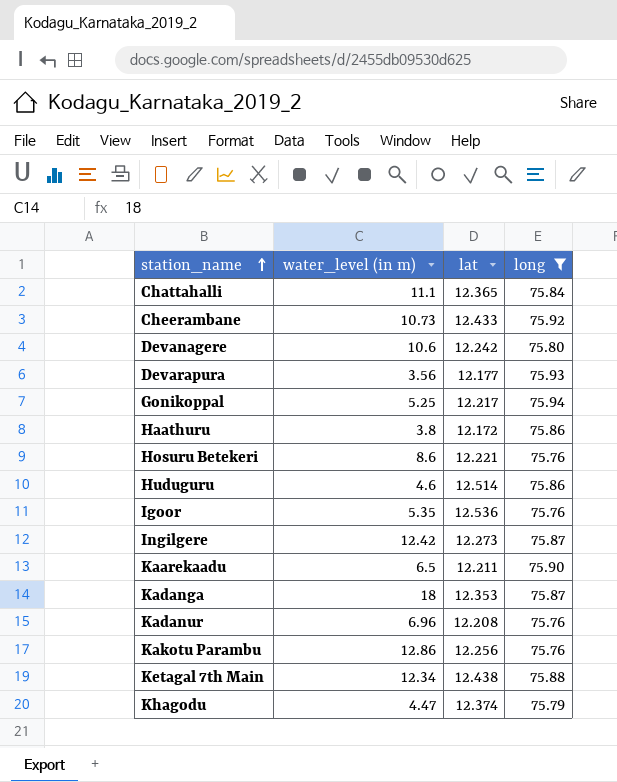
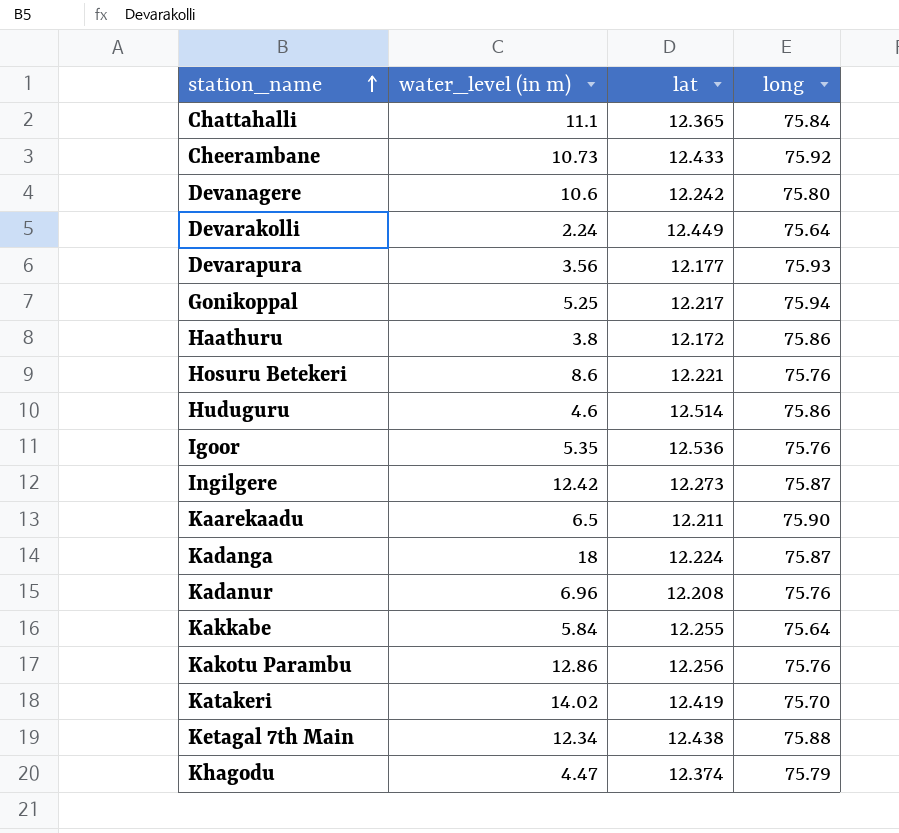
filter: long >= 75.76 -> none
Kadanga | lat: 12.353 -> 12.224

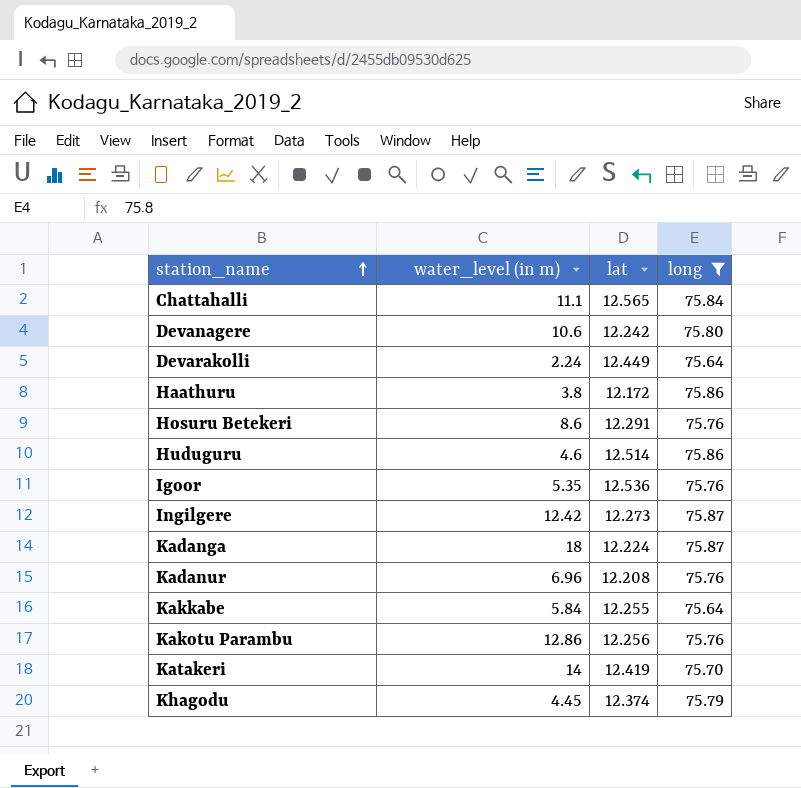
filter: none -> long <= 75.87
Chattahalli | lat: 12.365 -> 12.565
Hosuru Betekeri | lat: 12.221 -> 12.291
Katakeri | water_level (in m): 14.02 -> 14
Khagodu | water_level (in m): 4.47 -> 4.45

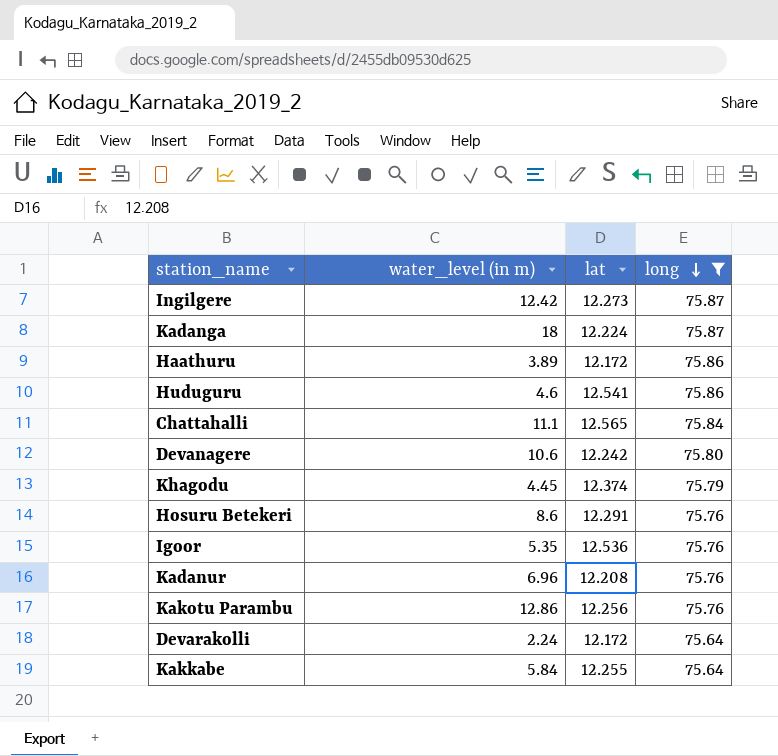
row order: station_name ascending -> long descending
row Katakeri: 14 | 12.419 | 75.70 -> none
Haathuru | water_level (in m): 3.8 -> 3.89
Huduguru | lat: 12.514 -> 12.541
Devarakolli | lat: 12.449 -> 12.172

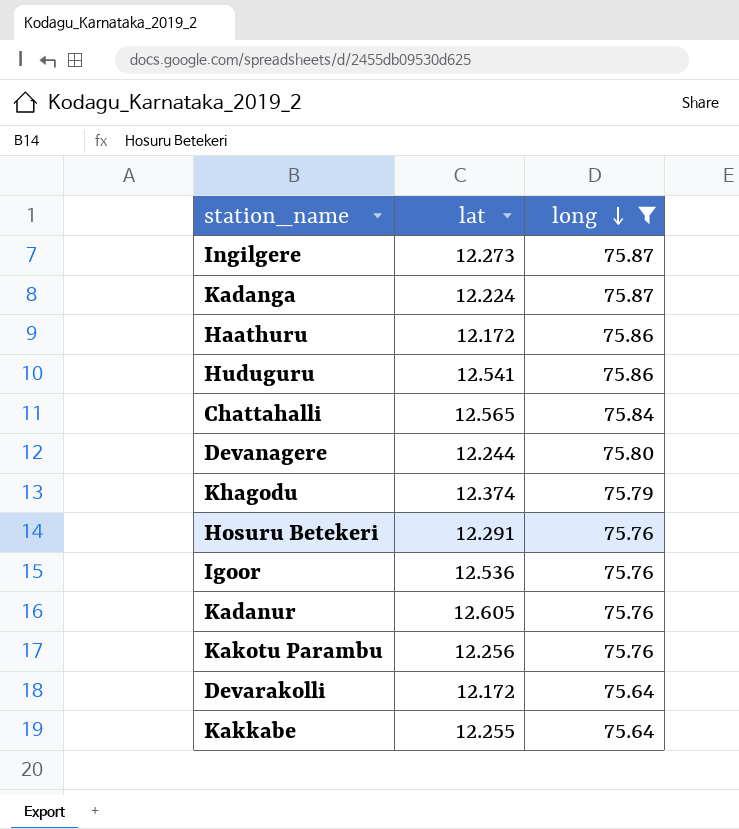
column water_level (in m) | position: 2 -> none
Devanagere | lat: 12.242 -> 12.244
Kadanur | lat: 12.208 -> 12.605

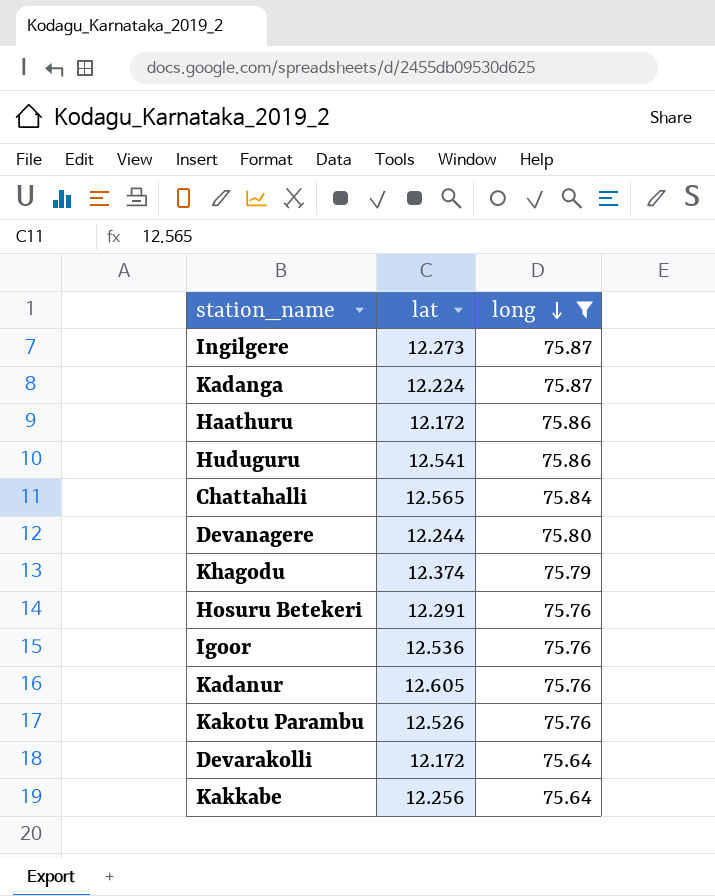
Kakotu Parambu | lat: 12.256 -> 12.526
Kakkabe | lat: 12.255 -> 12.256

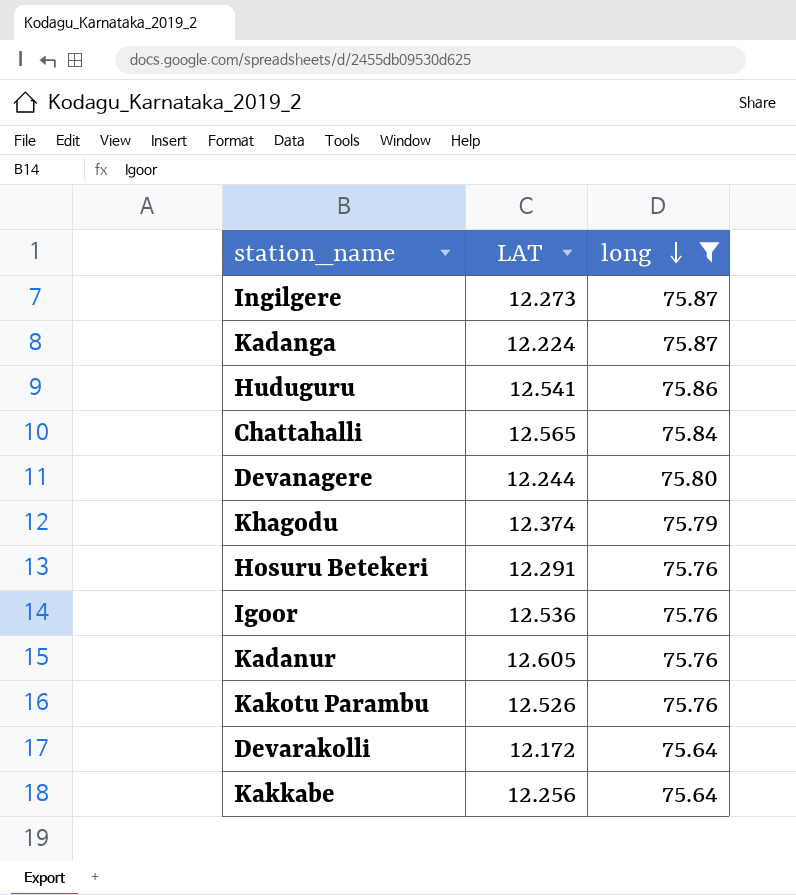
column name: lat -> LAT
row Haathuru: 12.172 | 75.86 -> none

